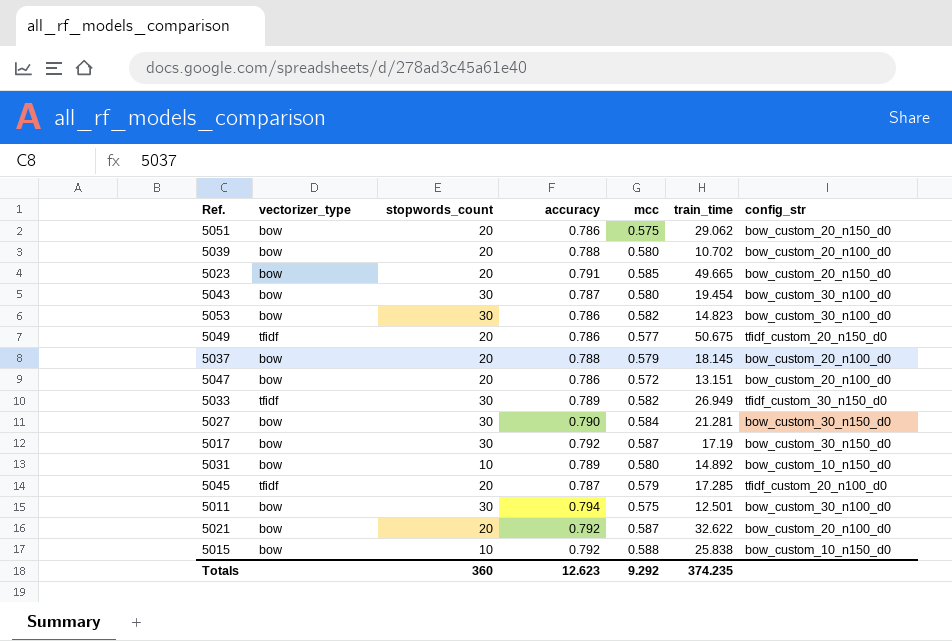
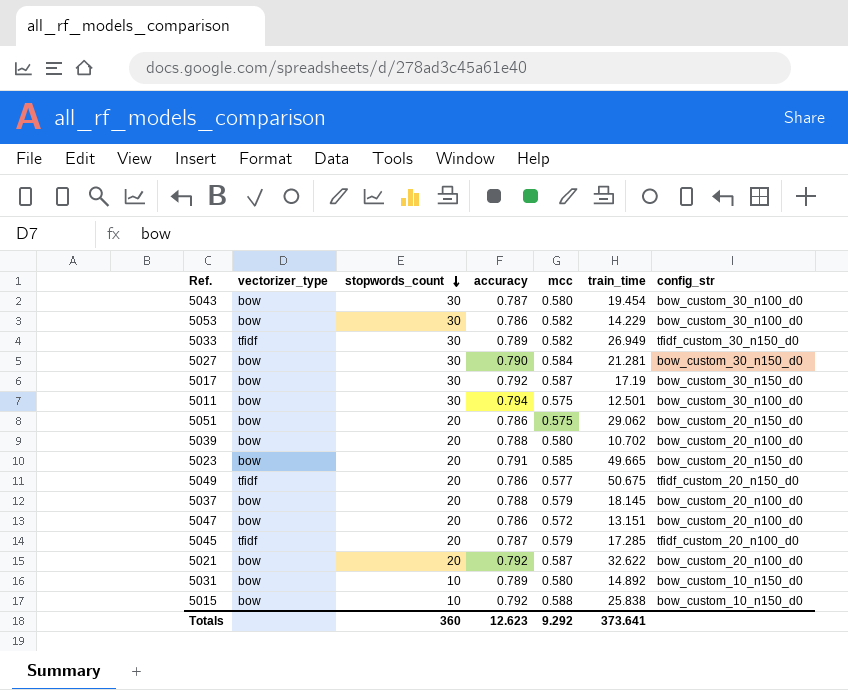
row order: none -> stopwords_count descending
5053 | train_time: 14.823 -> 14.229
Totals | train_time: 374.235 -> 373.641

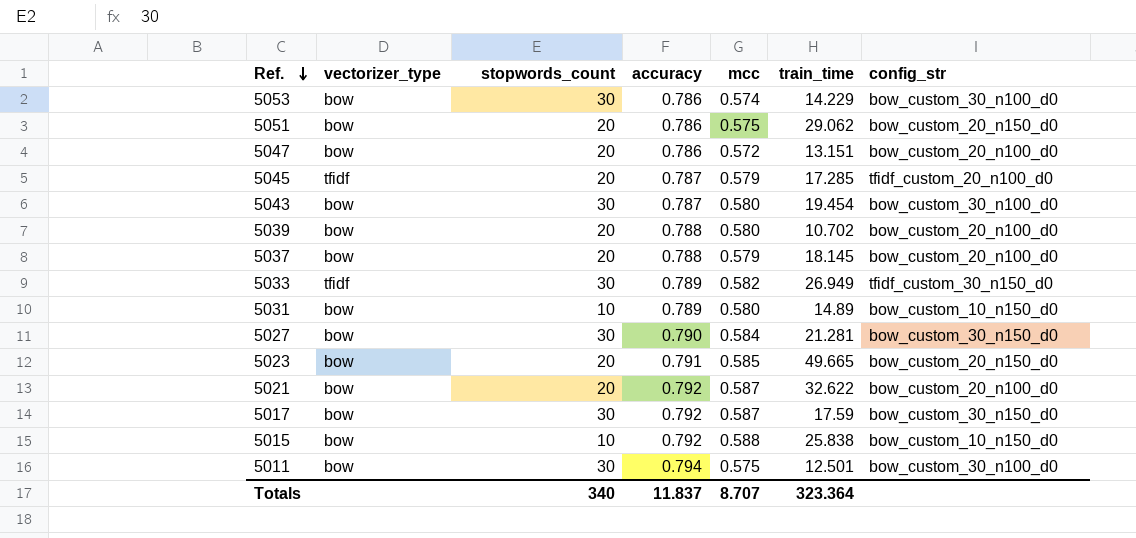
row order: stopwords_count descending -> Ref. descending
row 5049: tfidf | 20 | 0.786 | 0.577 | 50.675 | tfidf_custom_20_n150_d0 -> none
5053 | mcc: 0.582 -> 0.574
5031 | train_time: 14.892 -> 14.89
5017 | train_time: 17.19 -> 17.59
Totals | stopwords_count: 360 -> 340
Totals | accuracy: 12.623 -> 11.837
Totals | mcc: 9.292 -> 8.707
Totals | train_time: 373.641 -> 323.364

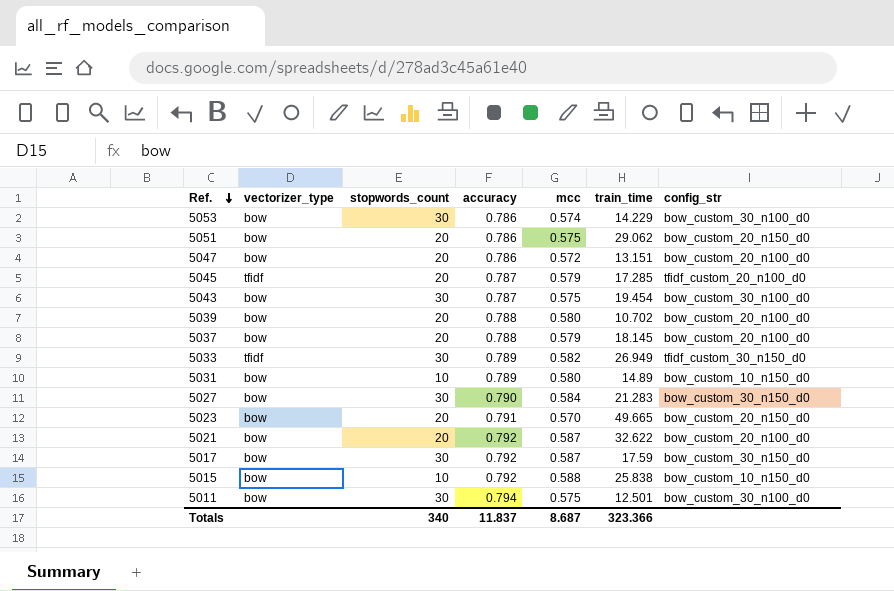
5043 | mcc: 0.580 -> 0.575
5027 | train_time: 21.281 -> 21.283
5023 | mcc: 0.585 -> 0.570
Totals | mcc: 8.707 -> 8.687
Totals | train_time: 323.364 -> 323.366

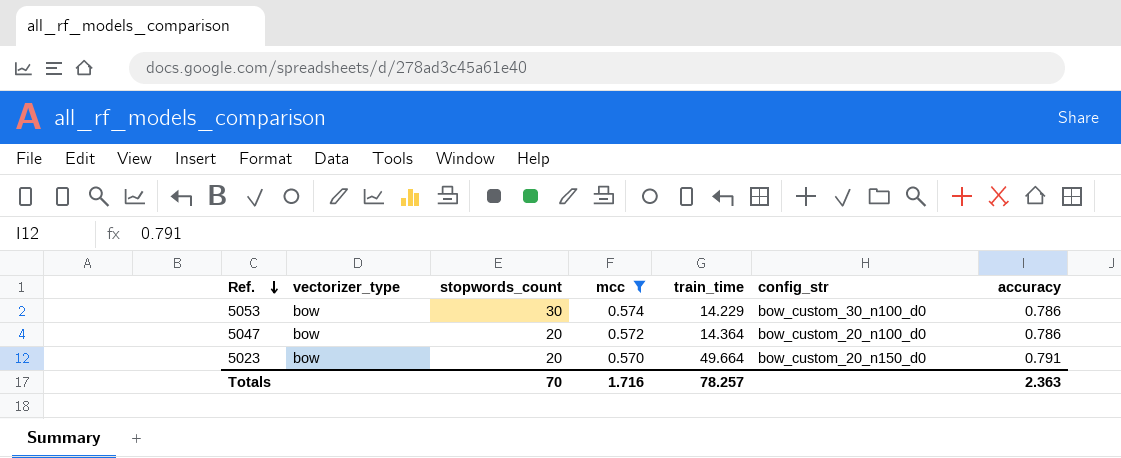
filter: none -> mcc <= 0.574
column accuracy | position: 4 -> 7
5047 | train_time: 13.151 -> 14.364
5023 | train_time: 49.665 -> 49.664
Totals | stopwords_count: 340 -> 70
Totals | mcc: 8.687 -> 1.716
Totals | train_time: 323.366 -> 78.257
Totals | accuracy: 11.837 -> 2.363

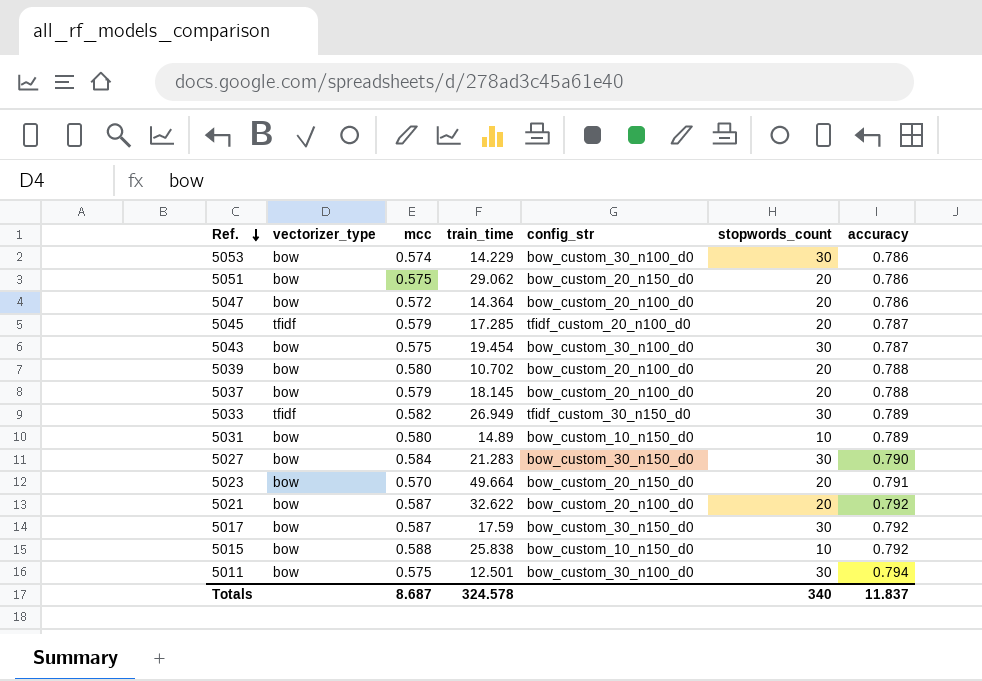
filter: mcc <= 0.574 -> none
column stopwords_count | position: 3 -> 6
Totals | mcc: 1.716 -> 8.687
Totals | train_time: 78.257 -> 324.578
Totals | stopwords_count: 70 -> 340
Totals | accuracy: 2.363 -> 11.837

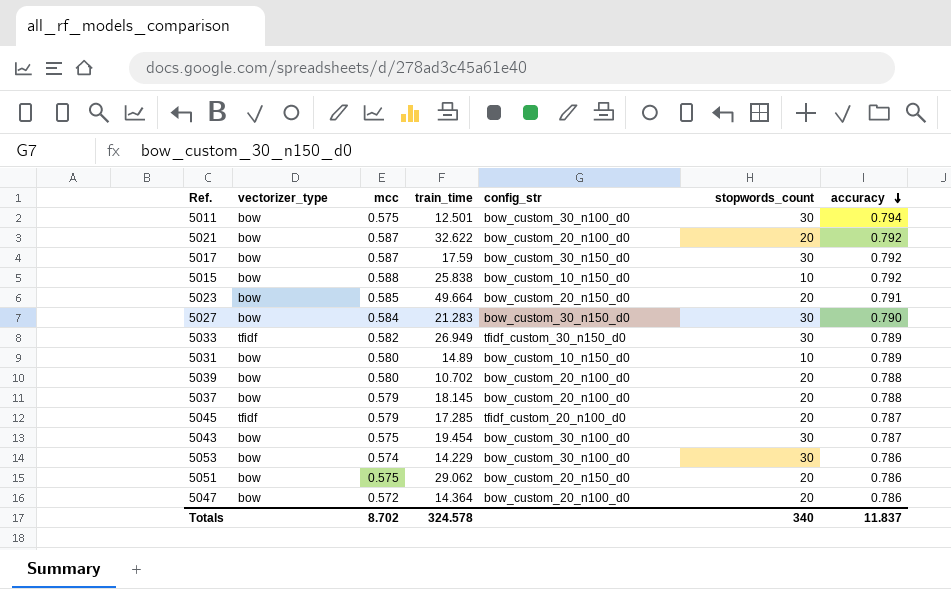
row order: Ref. descending -> accuracy descending
5023 | mcc: 0.570 -> 0.585
Totals | mcc: 8.687 -> 8.702

